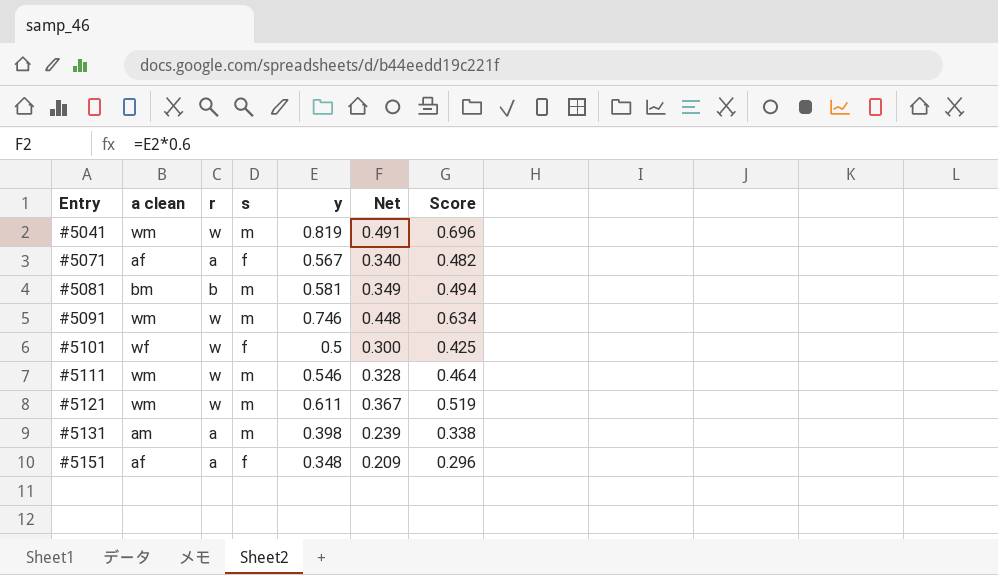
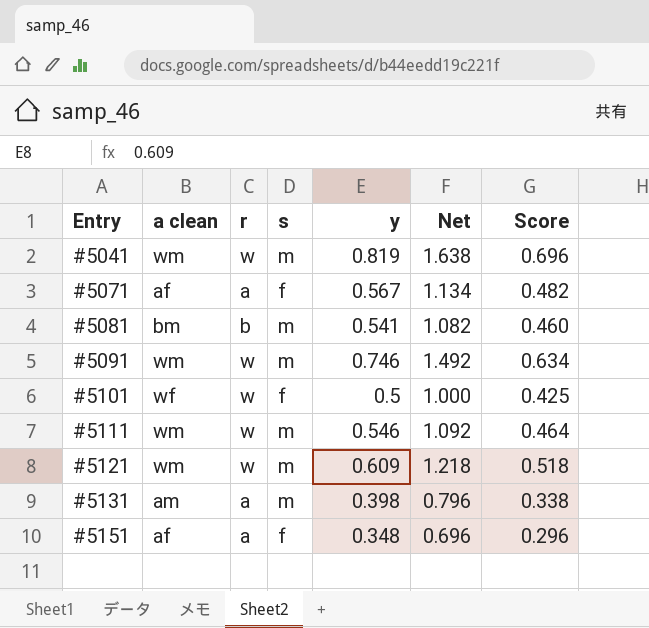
column Net | formula: [y] * 0.6 -> [y] * 2
#5081 | y: 0.581 -> 0.541
#5081 | Score: 0.494 -> 0.460
#5121 | y: 0.611 -> 0.609
#5121 | Score: 0.519 -> 0.518

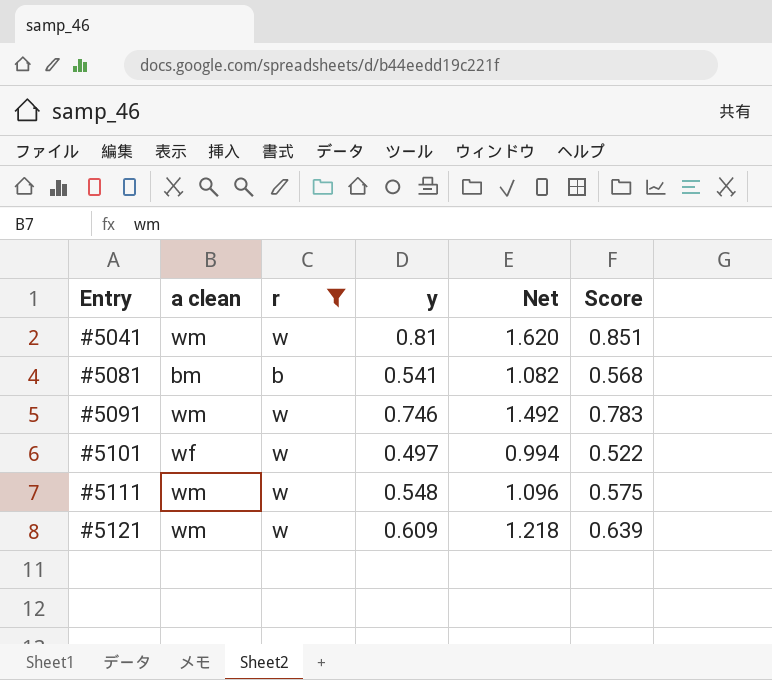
filter: none -> r != a
column s | position: 4 -> none
column Score | formula: [y] * 0.85 -> [y] * 1.05
#5041 | y: 0.819 -> 0.81
#5041 | Net: 1.638 -> 1.620
#5101 | y: 0.5 -> 0.497
#5101 | Net: 1.000 -> 0.994
#5111 | y: 0.546 -> 0.548
#5111 | Net: 1.092 -> 1.096

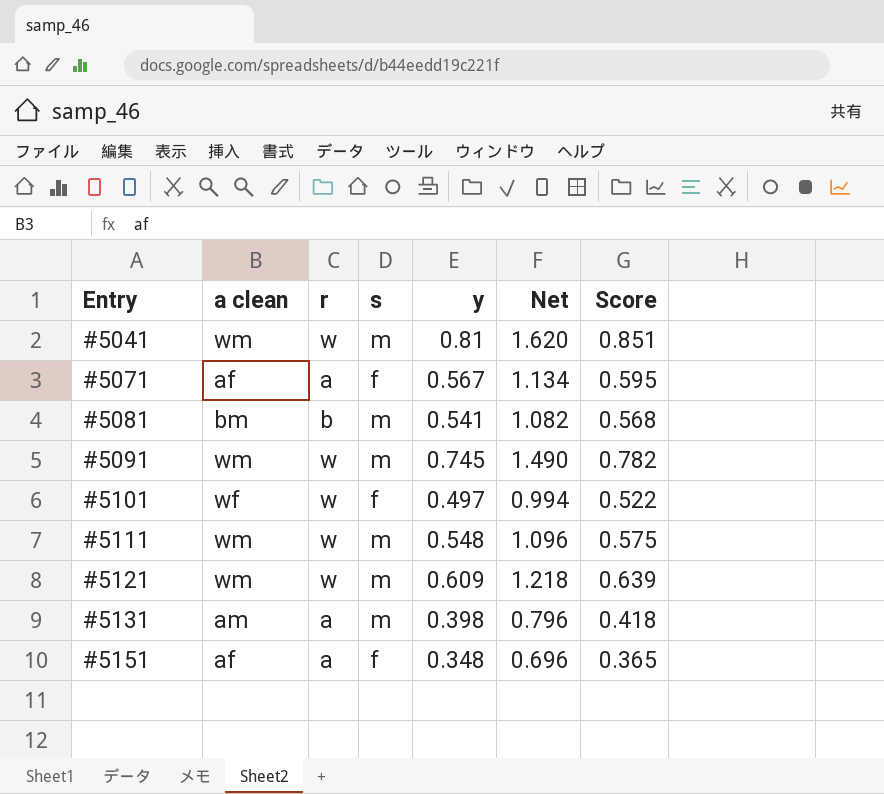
filter: r != a -> none
column s | position: none -> 4
#5091 | y: 0.746 -> 0.745
#5091 | Net: 1.492 -> 1.490
#5091 | Score: 0.783 -> 0.782

